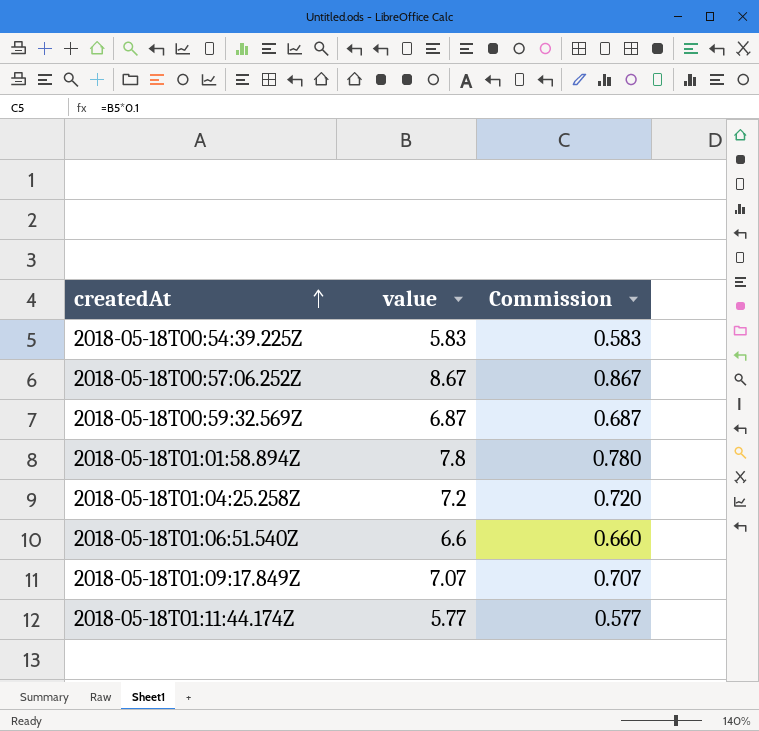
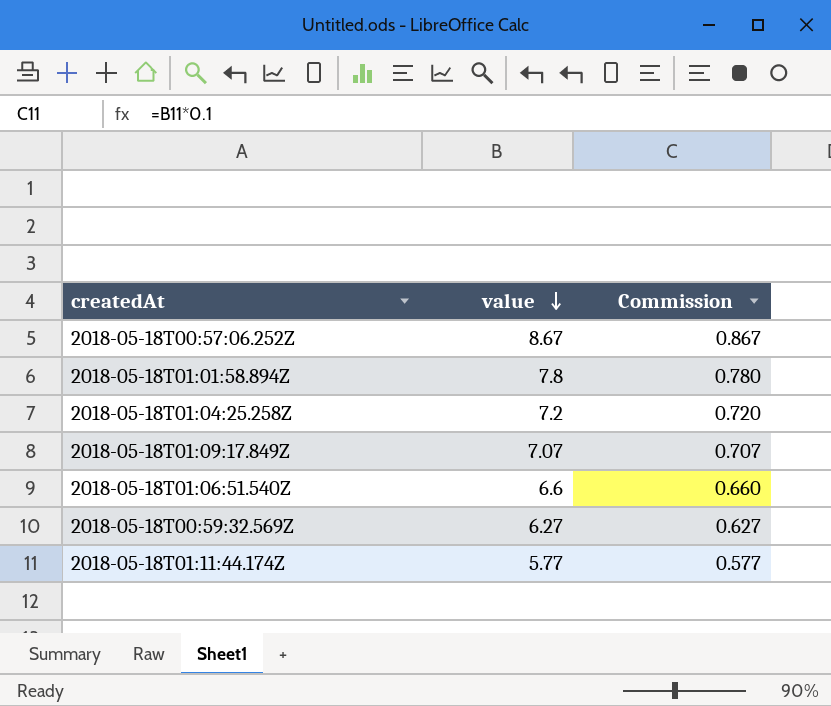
row order: createdAt ascending -> value descending
row 2018-05-18T00:54:39.225Z: 5.83 | 0.583 -> none
2018-05-18T00:59:32.569Z | value: 6.87 -> 6.27
2018-05-18T00:59:32.569Z | Commission: 0.687 -> 0.627

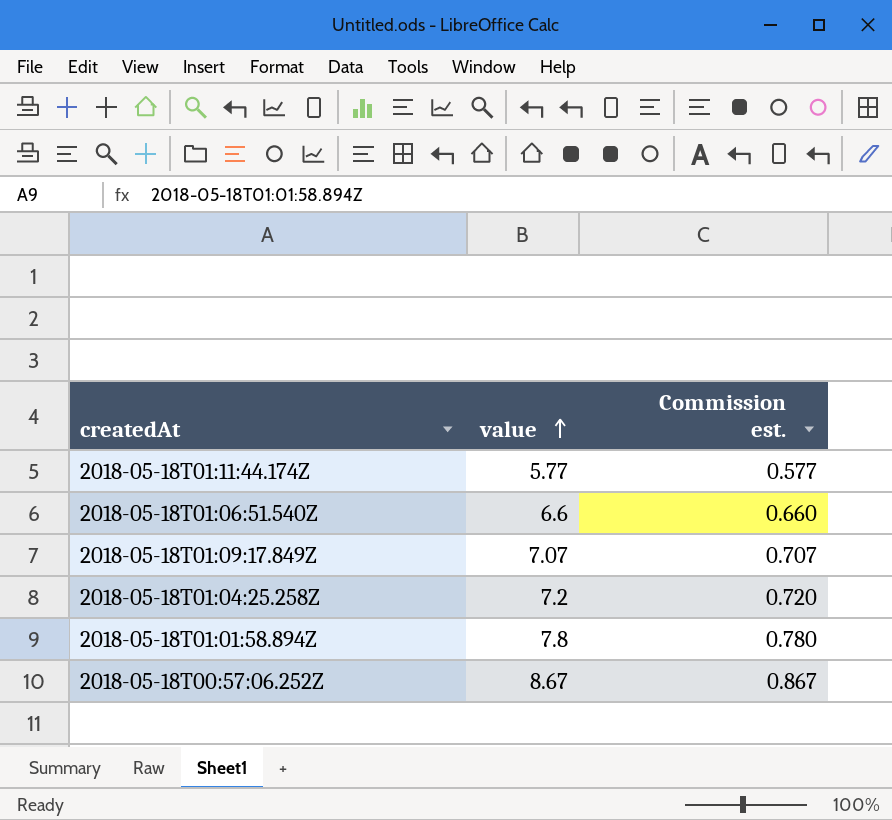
row order: value descending -> value ascending
column name: Commission -> Commission est.
row 2018-05-18T00:59:32.569Z: 6.27 | 0.627 -> none

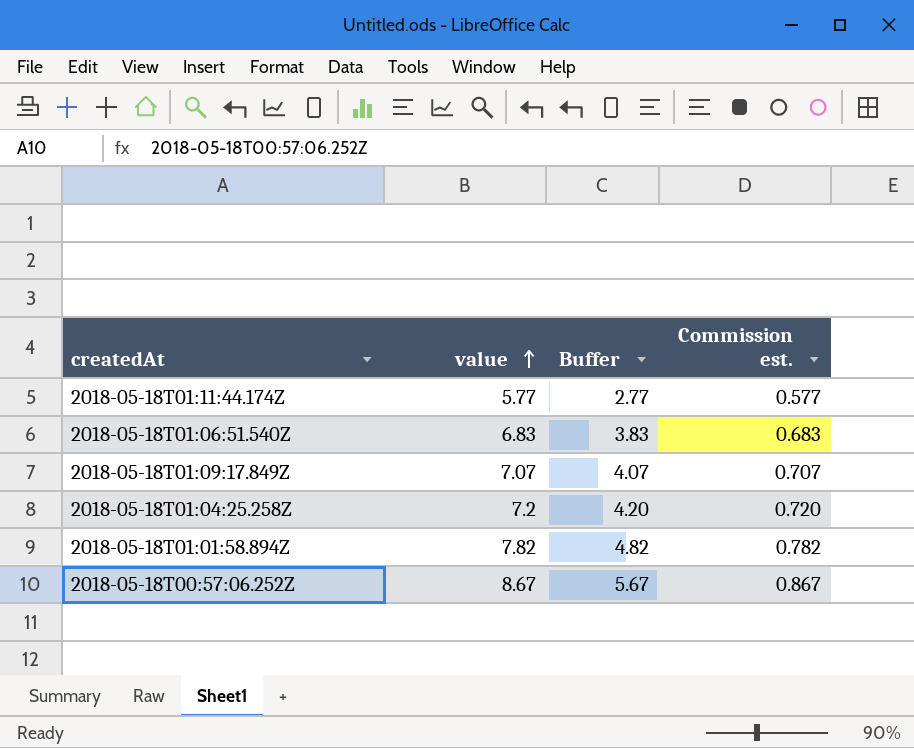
column Buffer | formula: none -> [value] - 3
2018-05-18T01:06:51.540Z | value: 6.6 -> 6.83
2018-05-18T01:06:51.540Z | Commission est.: 0.660 -> 0.683
2018-05-18T01:01:58.894Z | value: 7.8 -> 7.82
2018-05-18T01:01:58.894Z | Commission est.: 0.780 -> 0.782

